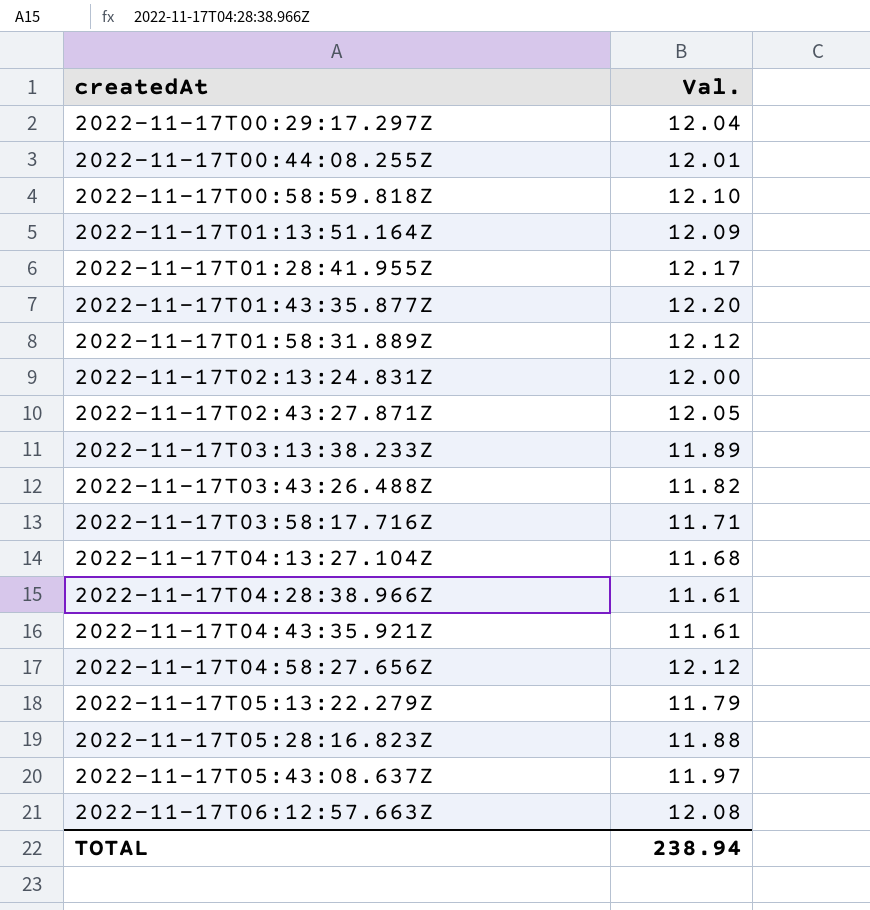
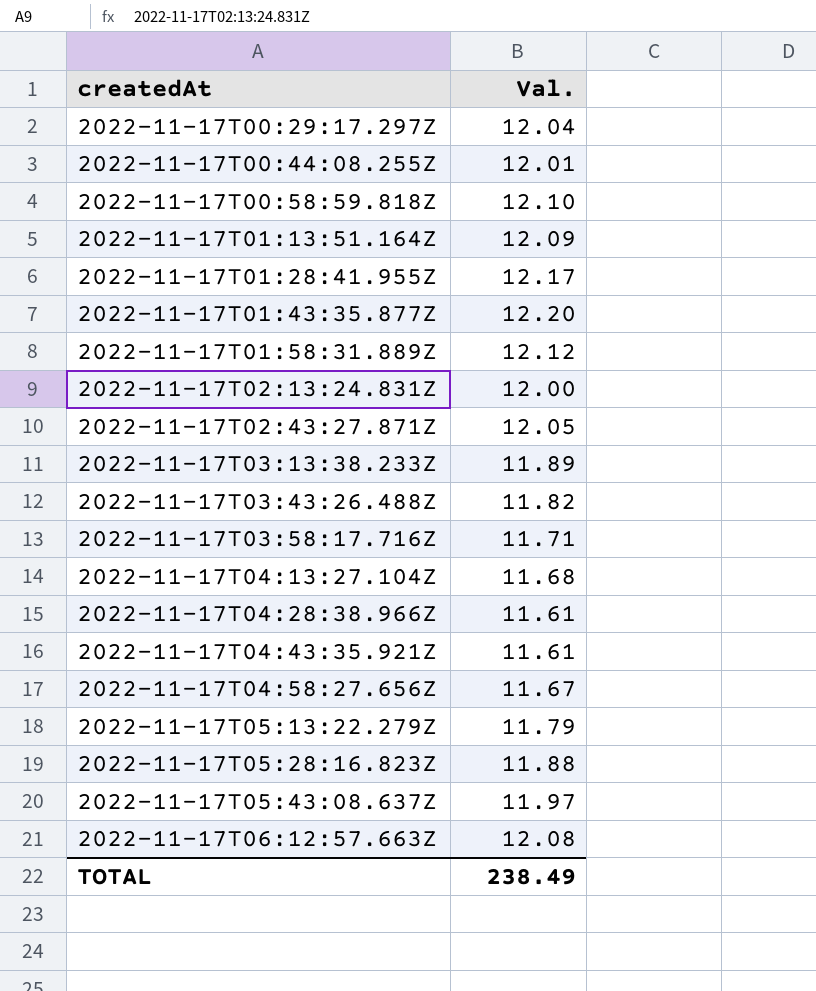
2022-11-17T04:58:27.656Z | Val.: 12.12 -> 11.67
TOTAL | Val.: 238.94 -> 238.49

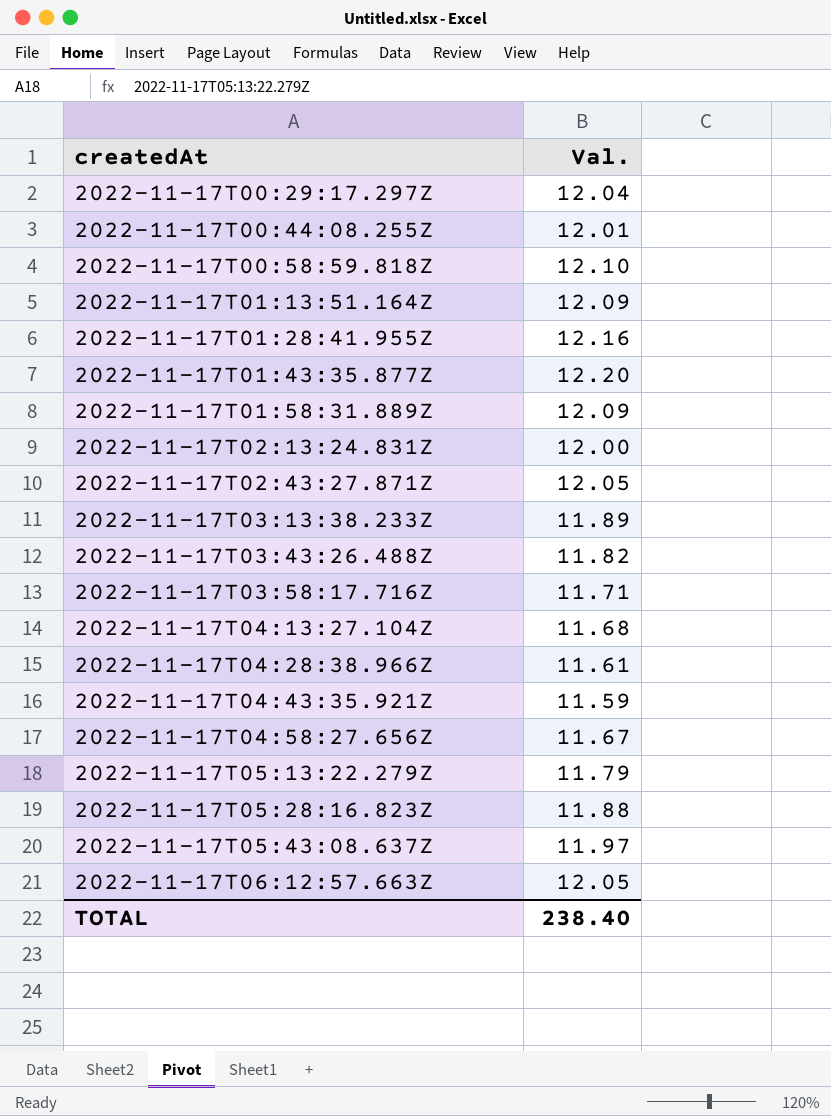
2022-11-17T01:28:41.955Z | Val.: 12.17 -> 12.16
2022-11-17T01:58:31.889Z | Val.: 12.12 -> 12.09
2022-11-17T04:43:35.921Z | Val.: 11.61 -> 11.59
2022-11-17T06:12:57.663Z | Val.: 12.08 -> 12.05
TOTAL | Val.: 238.49 -> 238.40

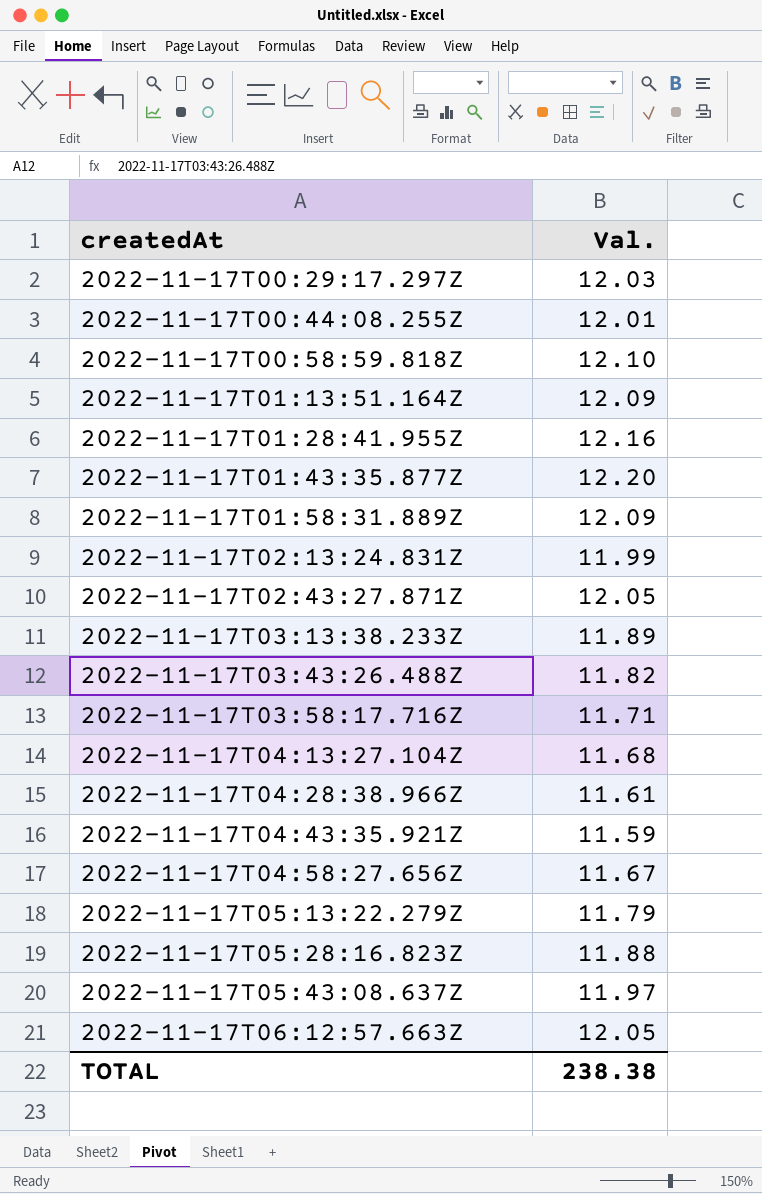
2022-11-17T00:29:17.297Z | Val.: 12.04 -> 12.03
2022-11-17T02:13:24.831Z | Val.: 12.00 -> 11.99
TOTAL | Val.: 238.40 -> 238.38

